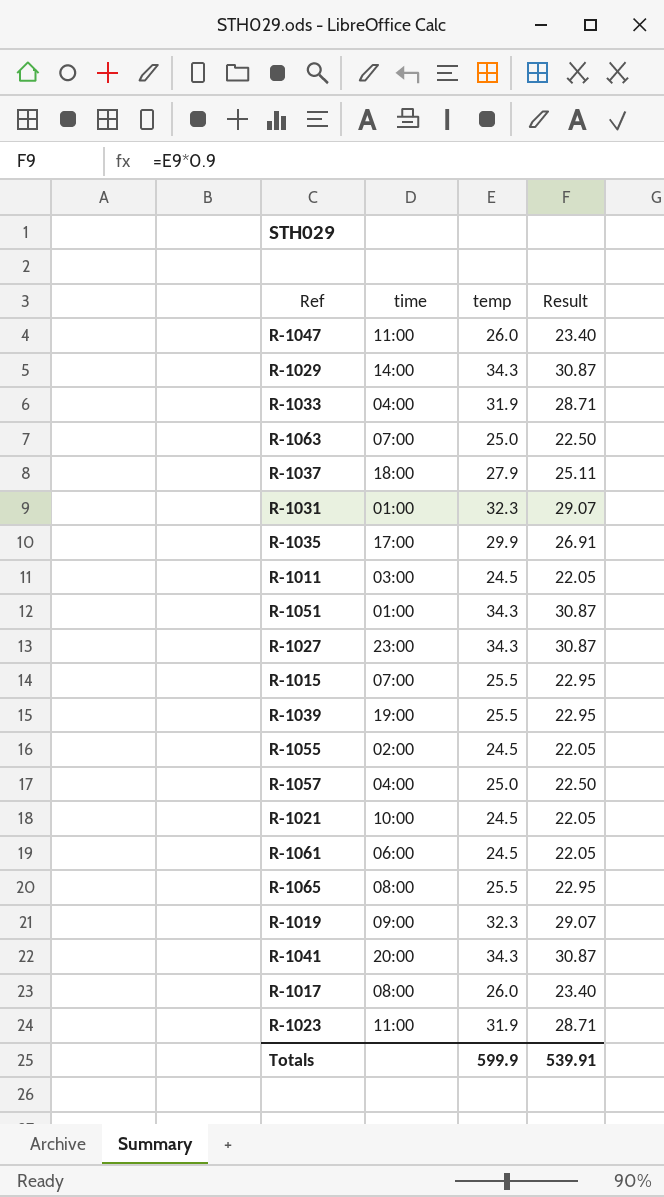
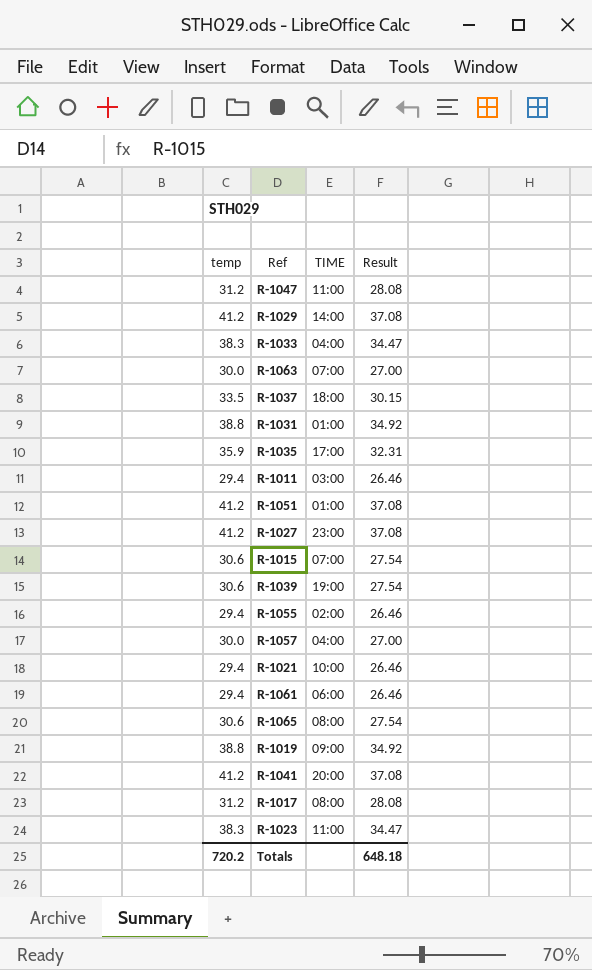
column temp | position: 3 -> 1
column name: time -> TIME
R-1047 | temp: 26.0 -> 31.2
R-1047 | Result: 23.40 -> 28.08
R-1029 | temp: 34.3 -> 41.2
R-1029 | Result: 30.87 -> 37.08
R-1033 | temp: 31.9 -> 38.3
R-1033 | Result: 28.71 -> 34.47
R-1063 | temp: 25.0 -> 30.0
R-1063 | Result: 22.50 -> 27.00
R-1037 | temp: 27.9 -> 33.5
R-1037 | Result: 25.11 -> 30.15
R-1031 | temp: 32.3 -> 38.8
R-1031 | Result: 29.07 -> 34.92
R-1035 | temp: 29.9 -> 35.9
R-1035 | Result: 26.91 -> 32.31
R-1011 | temp: 24.5 -> 29.4
R-1011 | Result: 22.05 -> 26.46
R-1051 | temp: 34.3 -> 41.2
R-1051 | Result: 30.87 -> 37.08
R-1027 | temp: 34.3 -> 41.2
R-1027 | Result: 30.87 -> 37.08
R-1015 | temp: 25.5 -> 30.6
R-1015 | Result: 22.95 -> 27.54
R-1039 | temp: 25.5 -> 30.6
R-1039 | Result: 22.95 -> 27.54
R-1055 | temp: 24.5 -> 29.4
R-1055 | Result: 22.05 -> 26.46
R-1057 | temp: 25.0 -> 30.0
R-1057 | Result: 22.50 -> 27.00
R-1021 | temp: 24.5 -> 29.4
R-1021 | Result: 22.05 -> 26.46
R-1061 | temp: 24.5 -> 29.4
R-1061 | Result: 22.05 -> 26.46
R-1065 | temp: 25.5 -> 30.6
R-1065 | Result: 22.95 -> 27.54
R-1019 | temp: 32.3 -> 38.8
R-1019 | Result: 29.07 -> 34.92
R-1041 | temp: 34.3 -> 41.2
R-1041 | Result: 30.87 -> 37.08
R-1017 | temp: 26.0 -> 31.2
R-1017 | Result: 23.40 -> 28.08
R-1023 | temp: 31.9 -> 38.3
R-1023 | Result: 28.71 -> 34.47
Totals | temp: 599.9 -> 720.2
Totals | Result: 539.91 -> 648.18

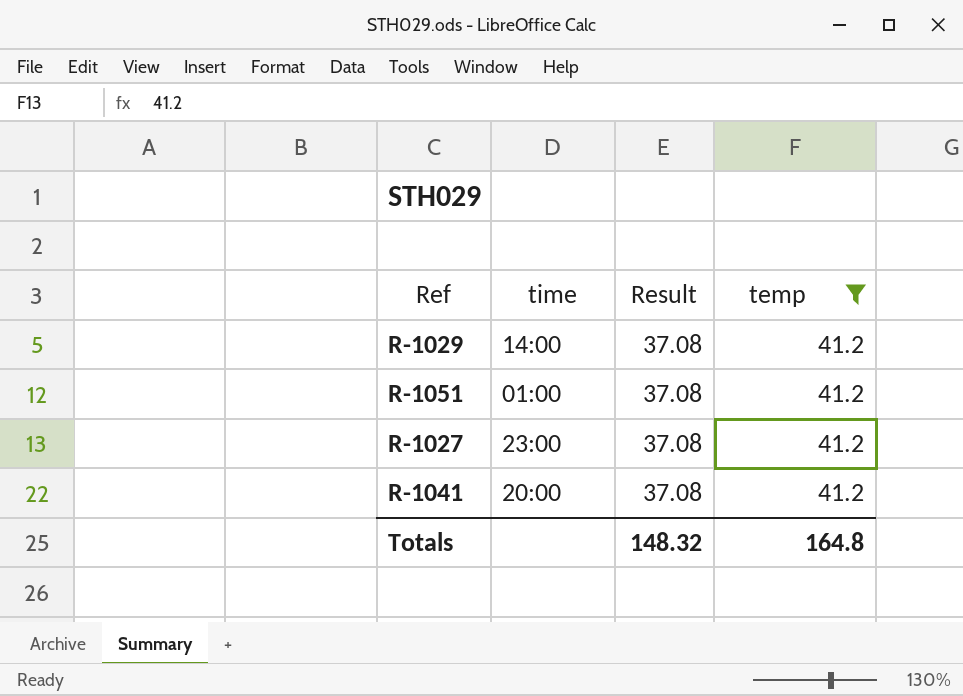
filter: none -> temp = 41.2
column name: TIME -> time
column temp | position: 1 -> 4
Totals | Result: 648.18 -> 148.32
Totals | temp: 720.2 -> 164.8

